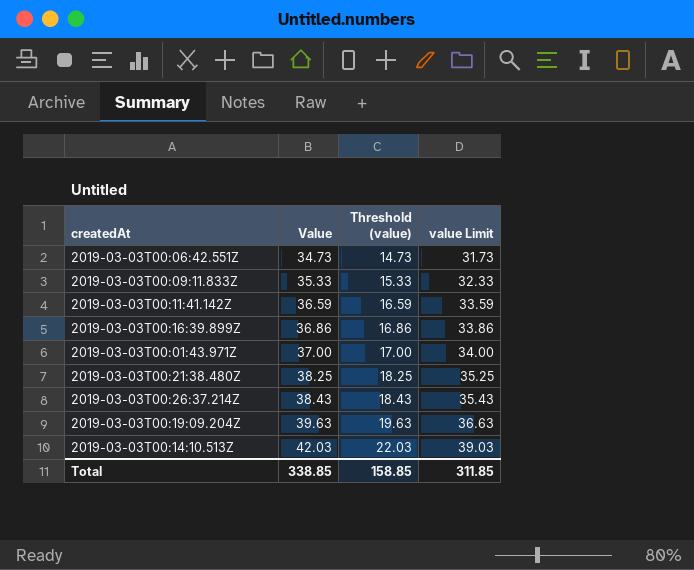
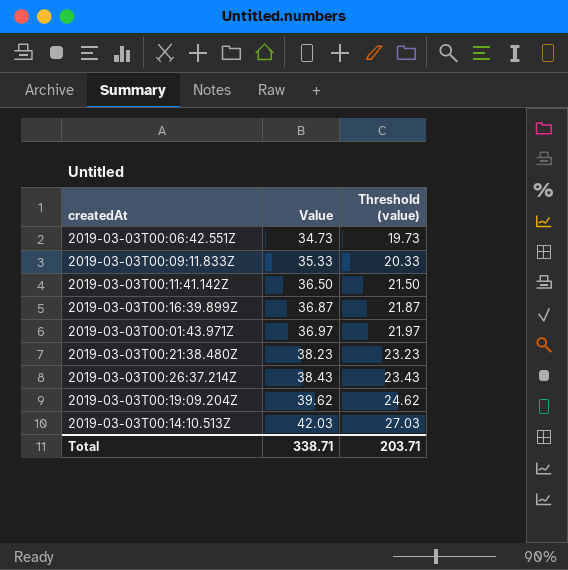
column value Limit | formula: [Value] - 3 -> none
column Threshold (value) | formula: [Value] - 20 -> [Value] - 15
2019-03-03T00:11:41.142Z | Value: 36.59 -> 36.50
2019-03-03T00:16:39.899Z | Value: 36.86 -> 36.87
2019-03-03T00:01:43.971Z | Value: 37.00 -> 36.97
2019-03-03T00:21:38.480Z | Value: 38.25 -> 38.23
2019-03-03T00:19:09.204Z | Value: 39.63 -> 39.62
Total | Value: 338.85 -> 338.71
Total | Threshold (value): 158.85 -> 203.71

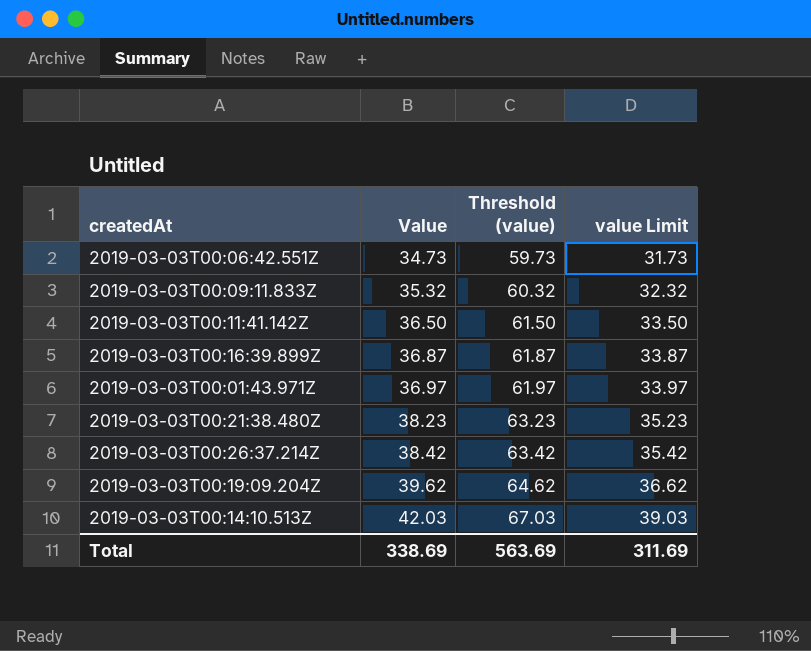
column Threshold (value) | formula: [Value] - 15 -> [Value] + 25
column value Limit | formula: none -> [Value] - 3
2019-03-03T00:09:11.833Z | Value: 35.33 -> 35.32
2019-03-03T00:26:37.214Z | Value: 38.43 -> 38.42
Total | Value: 338.71 -> 338.69
Total | Threshold (value): 203.71 -> 563.69

